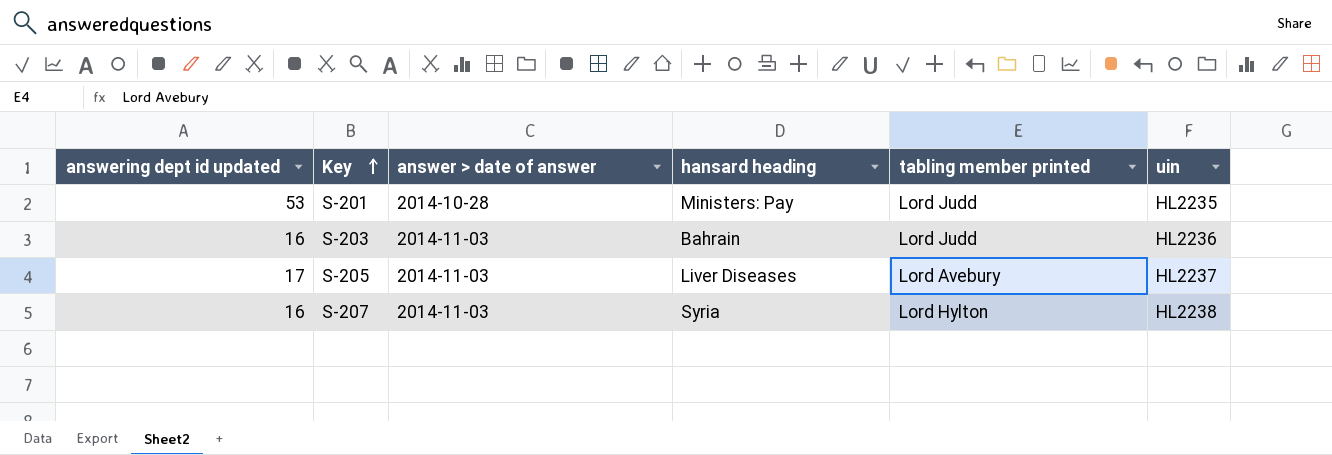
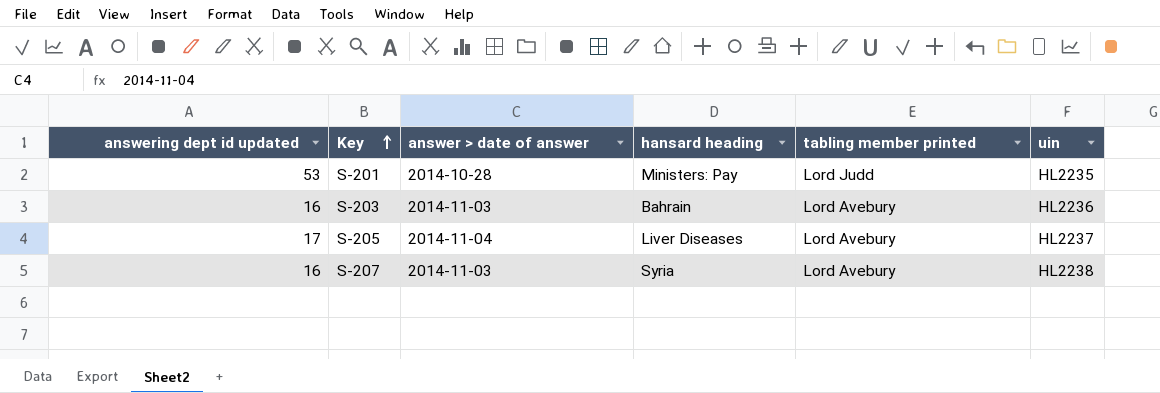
S-203 | tabling member printed: Lord Judd -> Lord Avebury
S-205 | answer > date of answer: 2014-11-03 -> 2014-11-04
S-207 | tabling member printed: Lord Hylton -> Lord Avebury

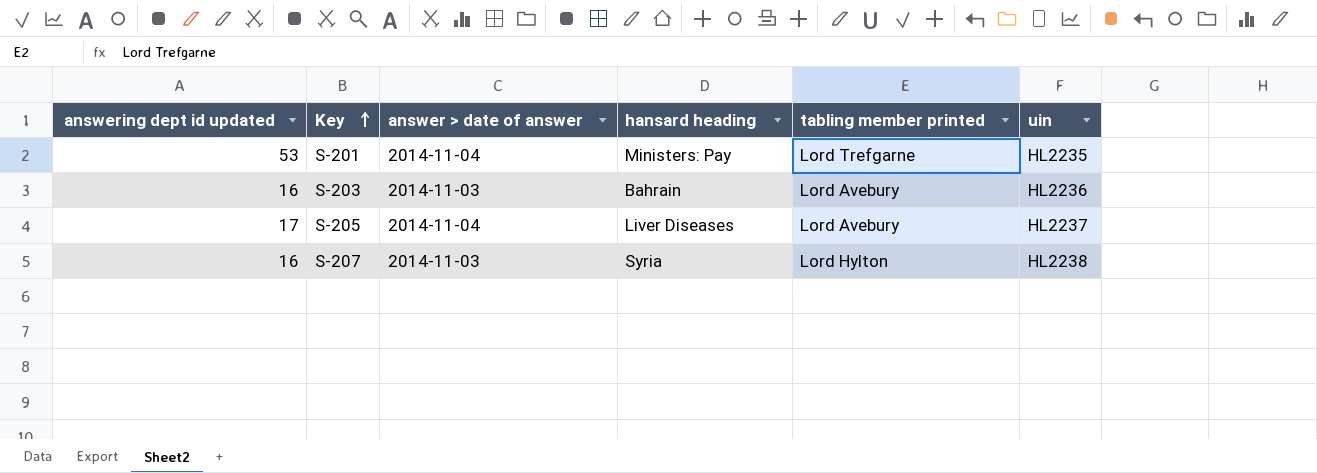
S-201 | answer > date of answer: 2014-10-28 -> 2014-11-04
S-201 | tabling member printed: Lord Judd -> Lord Trefgarne
S-207 | tabling member printed: Lord Avebury -> Lord Hylton

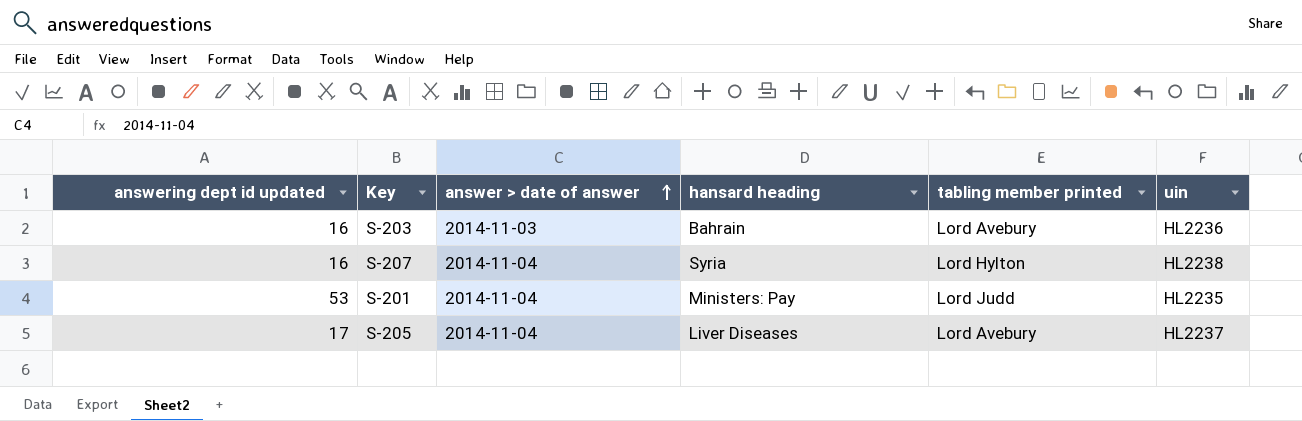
row order: Key ascending -> answer > date of answer ascending
S-207 | answer > date of answer: 2014-11-03 -> 2014-11-04
S-201 | tabling member printed: Lord Trefgarne -> Lord Judd

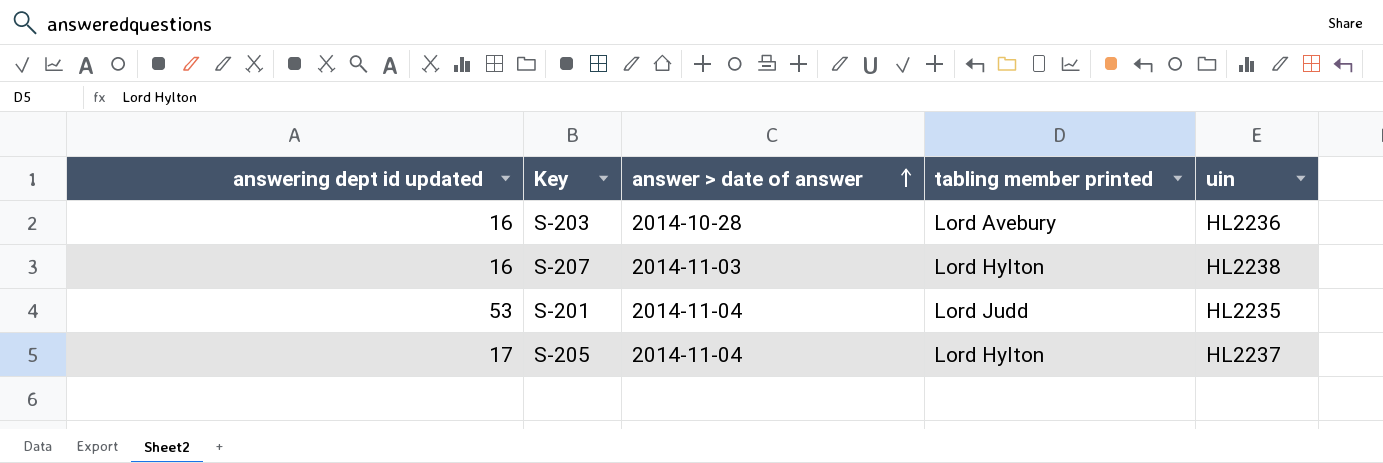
column hansard heading | position: 4 -> none
S-203 | answer > date of answer: 2014-11-03 -> 2014-10-28
S-207 | answer > date of answer: 2014-11-04 -> 2014-11-03
S-205 | tabling member printed: Lord Avebury -> Lord Hylton

